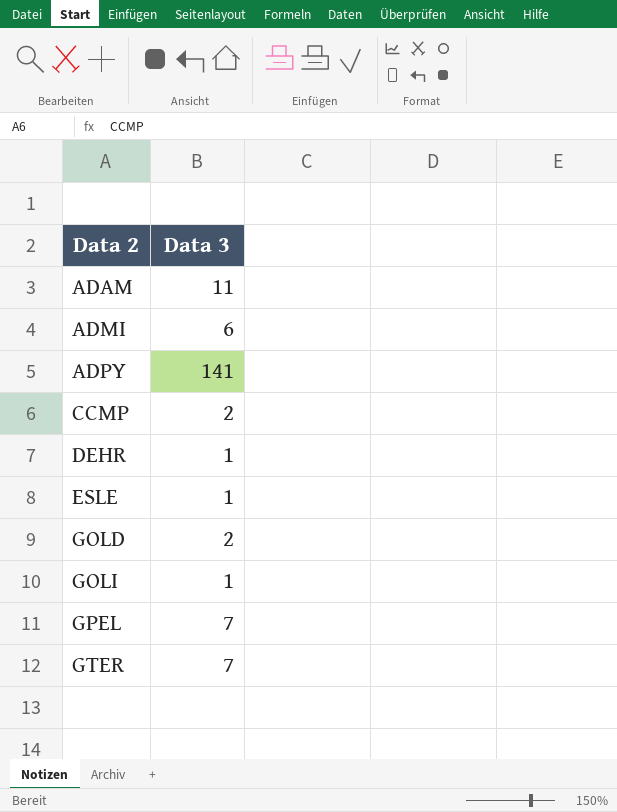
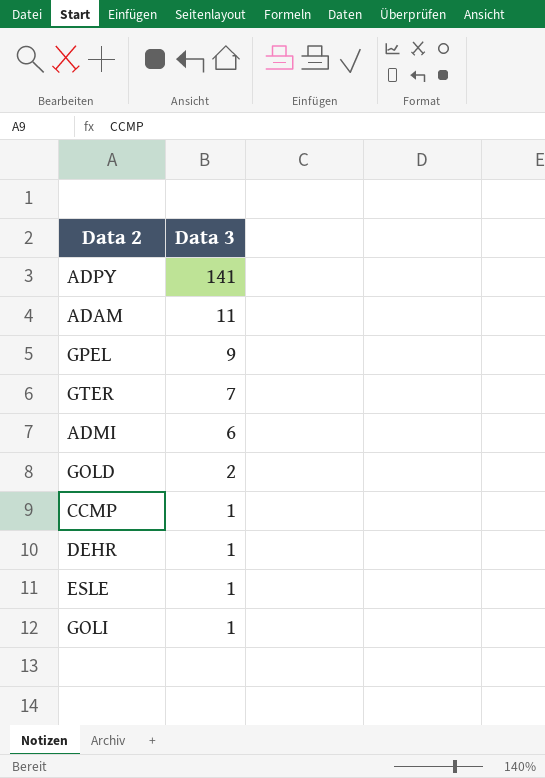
row order: Data 2 ascending -> Data 3 descending
GPEL | Data 3: 7 -> 9
CCMP | Data 3: 2 -> 1

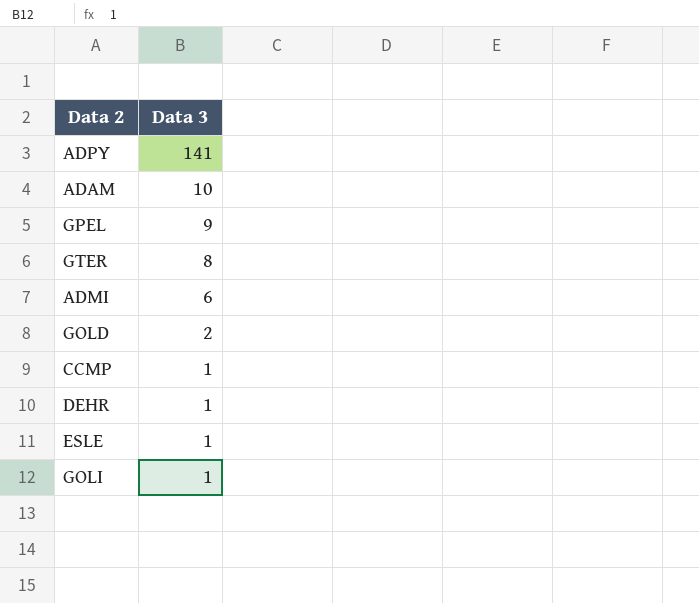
ADAM | Data 3: 11 -> 10
GTER | Data 3: 7 -> 8

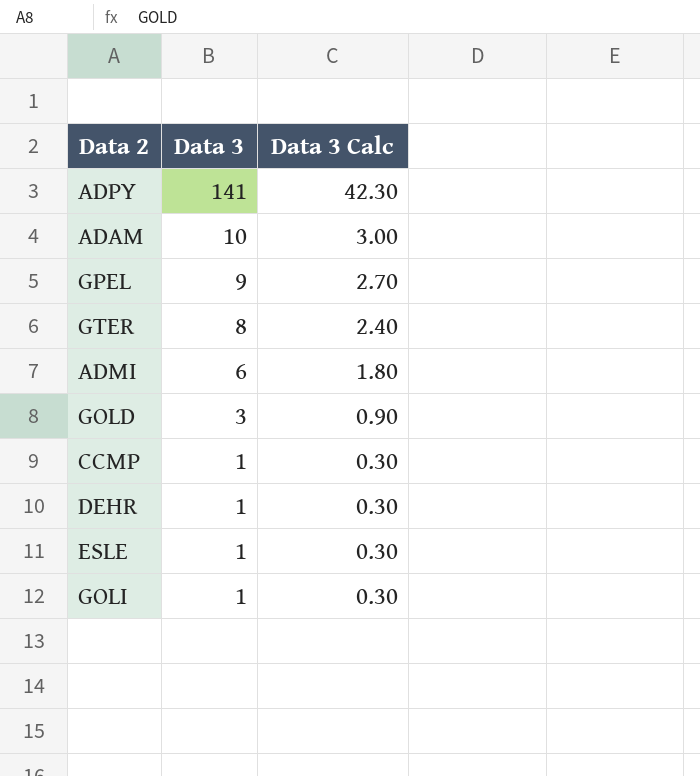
column Data 3 Calc | formula: none -> [Data 3] * 0.3
GOLD | Data 3: 2 -> 3

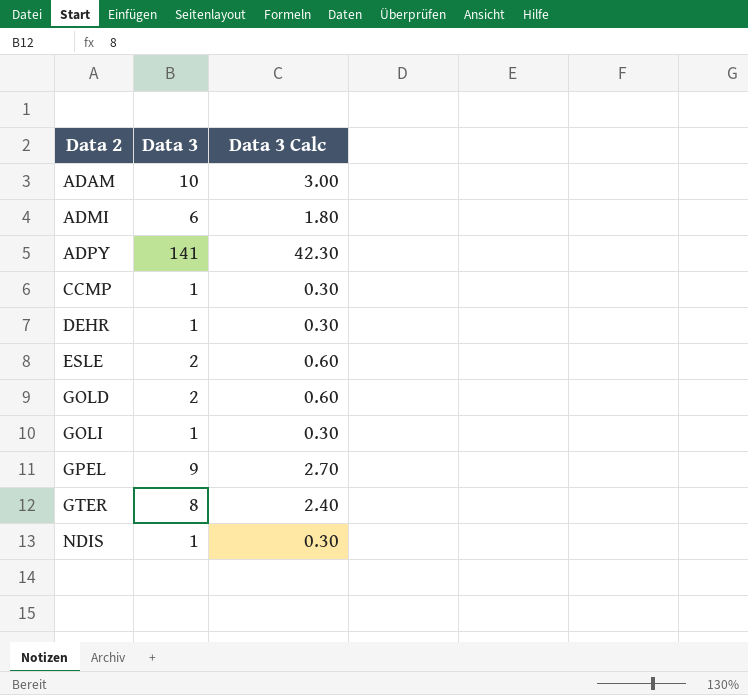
row order: Data 3 descending -> Data 2 ascending
ESLE | Data 3: 1 -> 2
ESLE | Data 3 Calc: 0.30 -> 0.60
GOLD | Data 3: 3 -> 2
GOLD | Data 3 Calc: 0.90 -> 0.60
row NDIS: none -> 1 | 0.30

